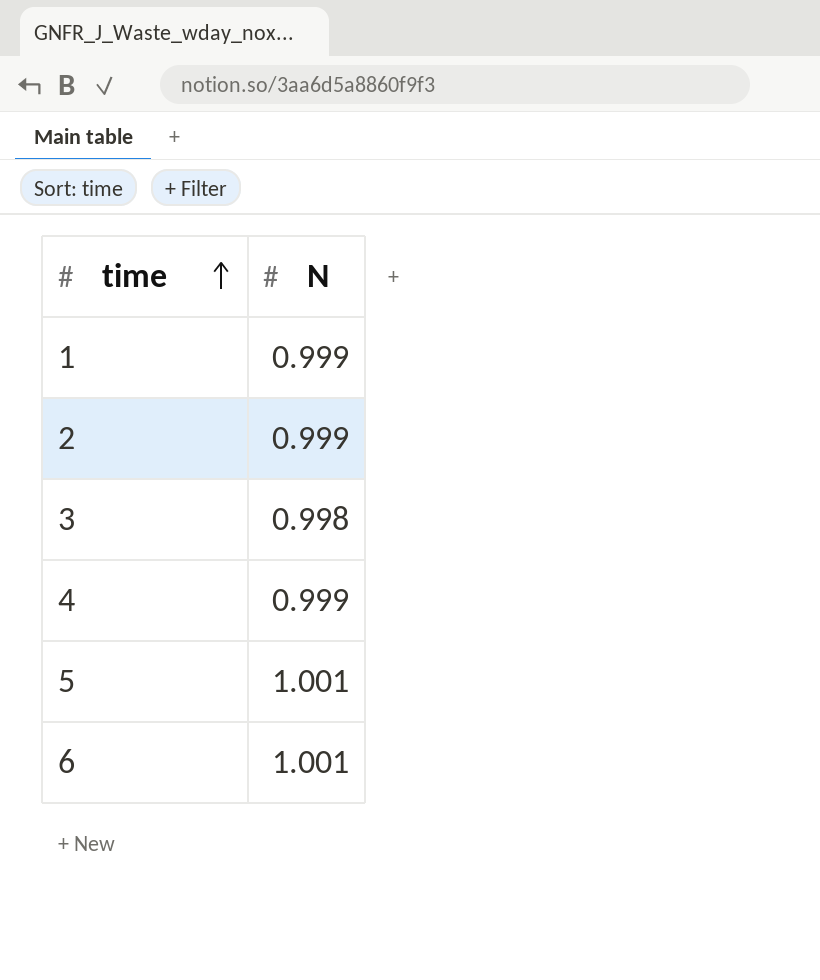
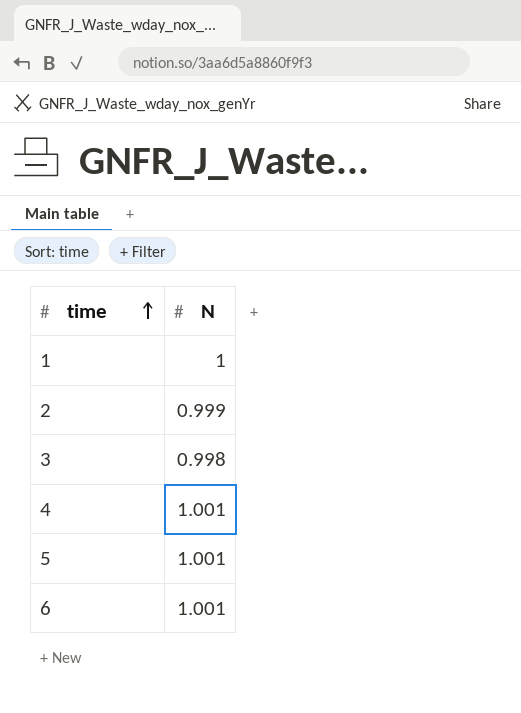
1 | N: 0.999 -> 1
4 | N: 0.999 -> 1.001

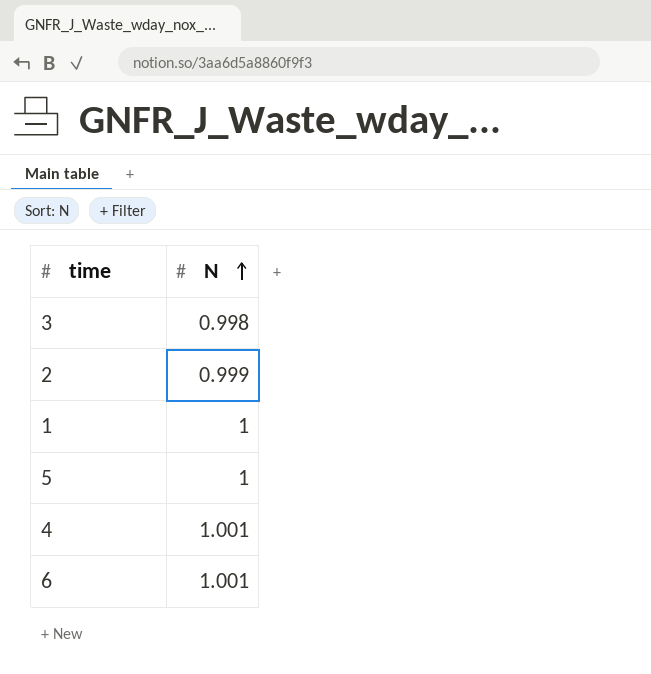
row order: time ascending -> N ascending
5 | N: 1.001 -> 1

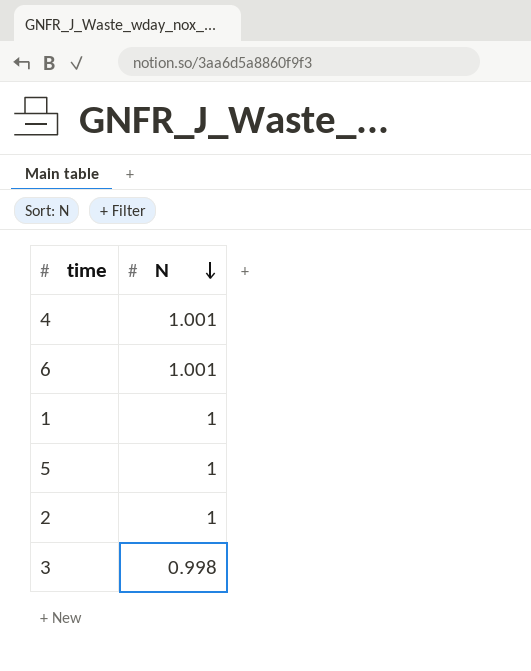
row order: N ascending -> N descending
2 | N: 0.999 -> 1

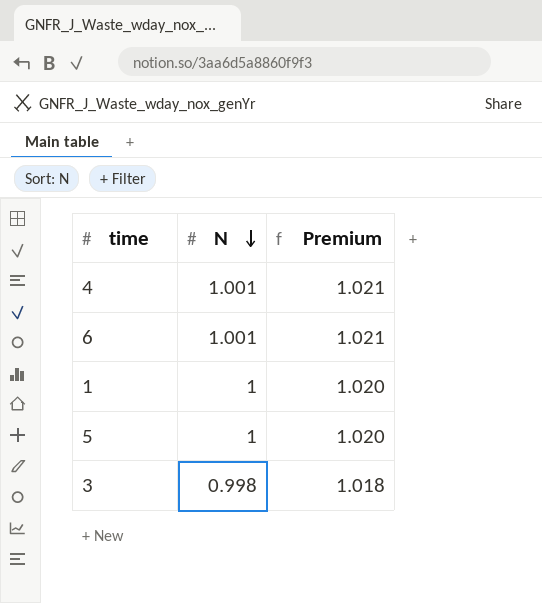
column Premium | formula: none -> [N] * 1.02
row 2: 1 -> none

